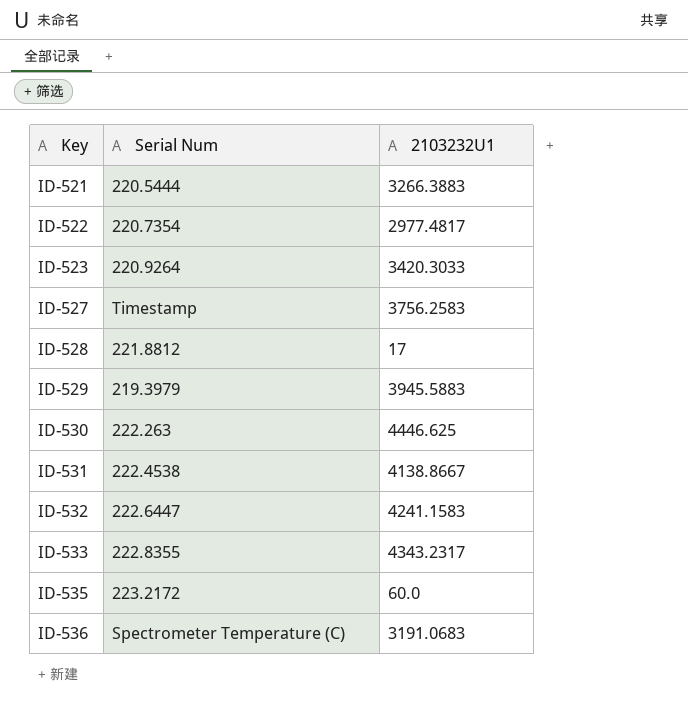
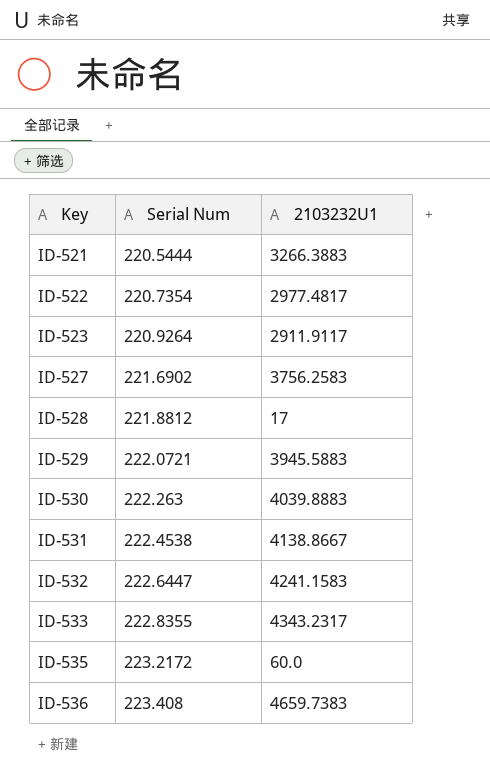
ID-523 | 2103232U1: 3420.3033 -> 2911.9117
ID-527 | Serial Num: Timestamp -> 221.6902
ID-529 | Serial Num: 219.3979 -> 222.0721
ID-530 | 2103232U1: 4446.625 -> 4039.8883
ID-536 | Serial Num: Spectrometer Temperature (C) -> 223.408
ID-536 | 2103232U1: 3191.0683 -> 4659.7383

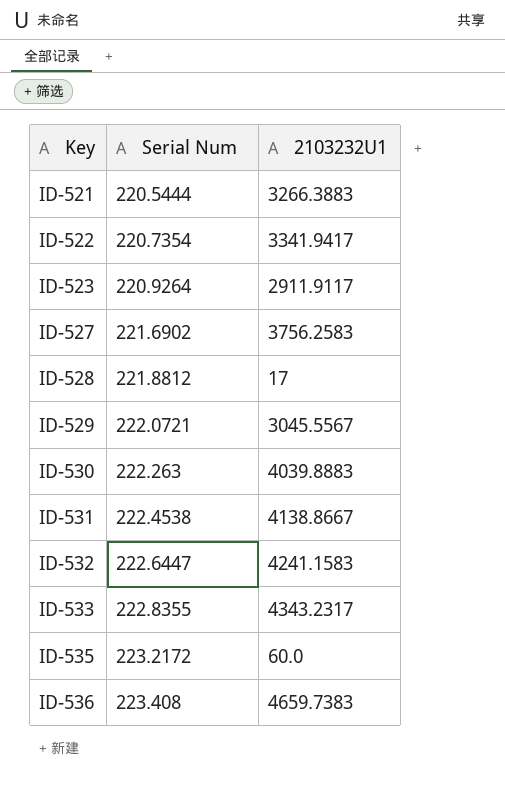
ID-522 | 2103232U1: 2977.4817 -> 3341.9417
ID-529 | 2103232U1: 3945.5883 -> 3045.5567

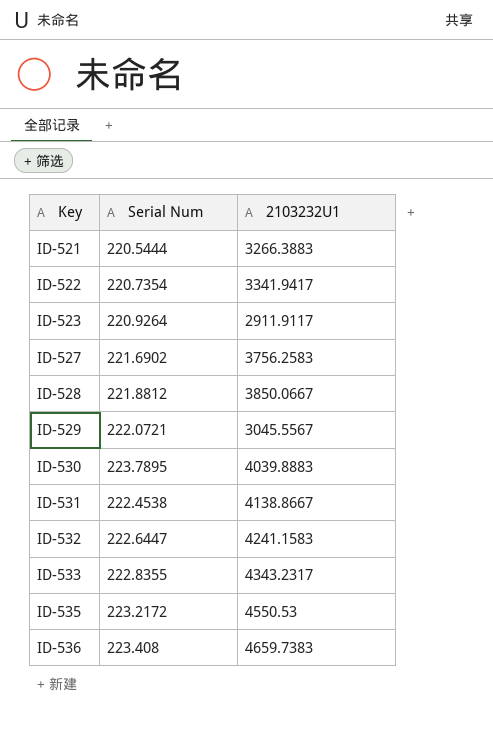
ID-528 | 2103232U1: 17 -> 3850.0667
ID-530 | Serial Num: 222.263 -> 223.7895
ID-535 | 2103232U1: 60.0 -> 4550.53

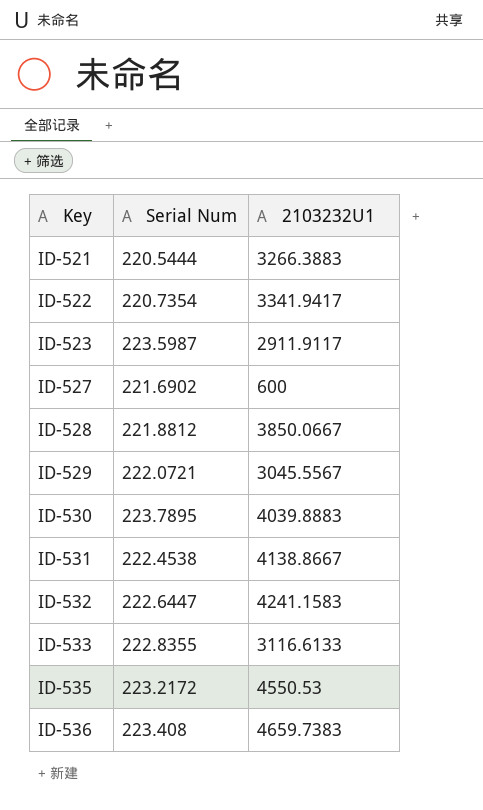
ID-523 | Serial Num: 220.9264 -> 223.5987
ID-527 | 2103232U1: 3756.2583 -> 600
ID-533 | 2103232U1: 4343.2317 -> 3116.6133

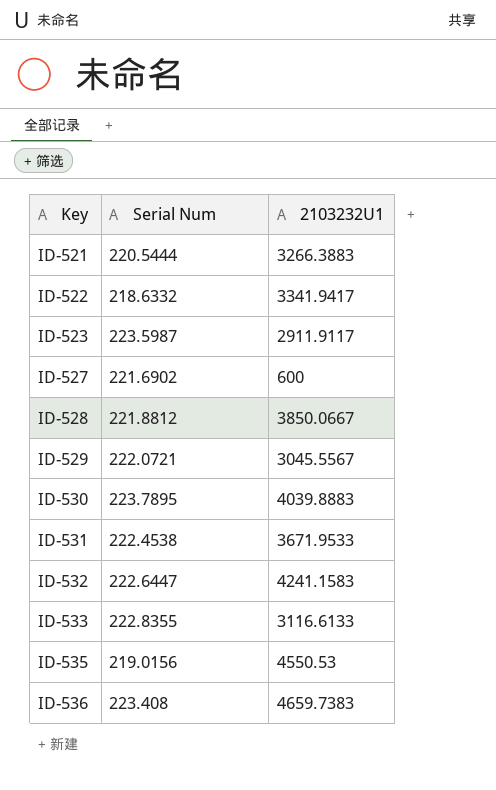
ID-522 | Serial Num: 220.7354 -> 218.6332
ID-531 | 2103232U1: 4138.8667 -> 3671.9533
ID-535 | Serial Num: 223.2172 -> 219.0156

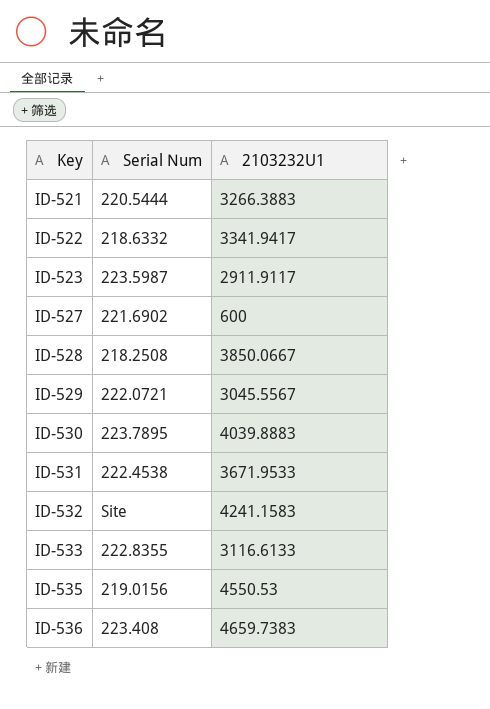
ID-528 | Serial Num: 221.8812 -> 218.2508
ID-532 | Serial Num: 222.6447 -> Site

